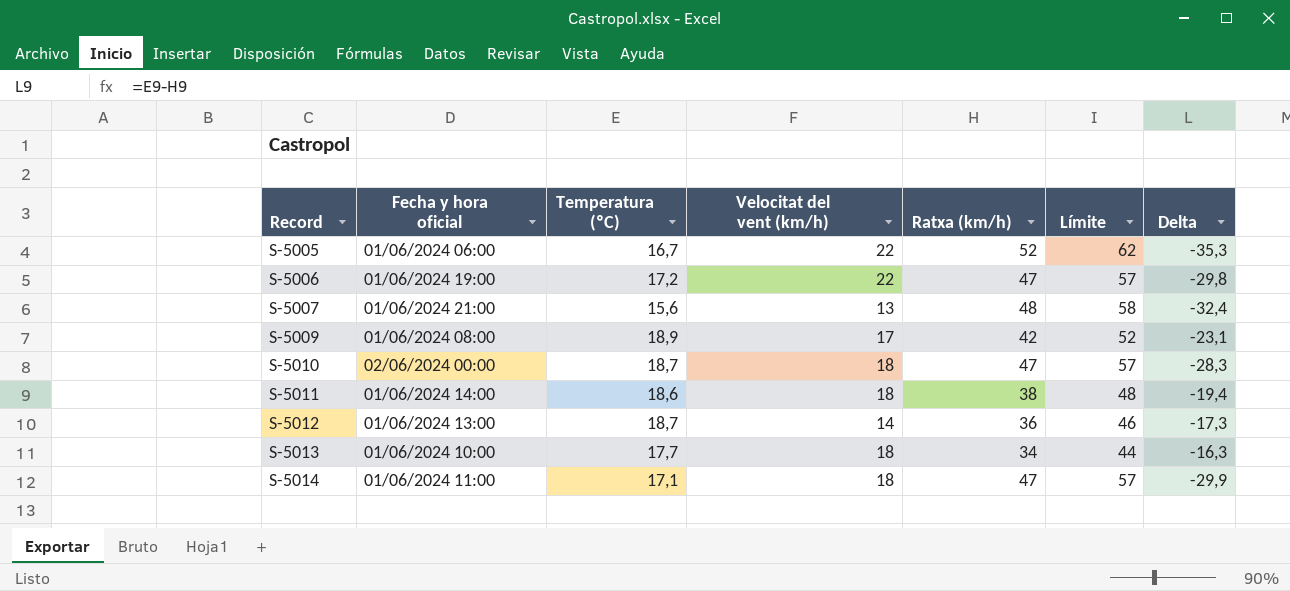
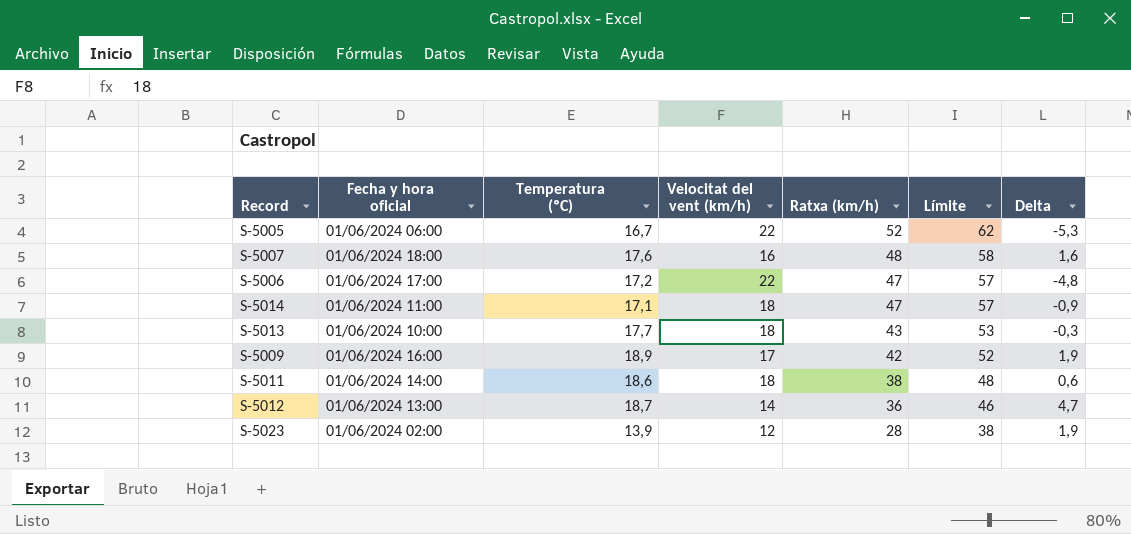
row order: Record ascending -> Ratxa (km/h) descending
column Delta | formula: [Temperatura (ºC)] - [Ratxa (km/h)] -> [Temperatura (ºC)] - [Velocitat del vent (km/h)]
row S-5010: 02/06/2024 00:00 | 18,7 | 18 | 47 | 57 | -28,3 -> none
S-5007 | Fecha y hora oficial: 01/06/2024 21:00 -> 01/06/2024 18:00
S-5007 | Temperatura (ºC): 15,6 -> 17,6
S-5007 | Velocitat del vent (km/h): 13 -> 16
S-5006 | Fecha y hora oficial: 01/06/2024 19:00 -> 01/06/2024 17:00
S-5013 | Ratxa (km/h): 34 -> 43
S-5013 | Límite: 44 -> 53
S-5009 | Fecha y hora oficial: 01/06/2024 08:00 -> 01/06/2024 16:00
row S-5023: none -> 01/06/2024 02:00 | 13,9 | 12 | 28 | 38 | 1,9

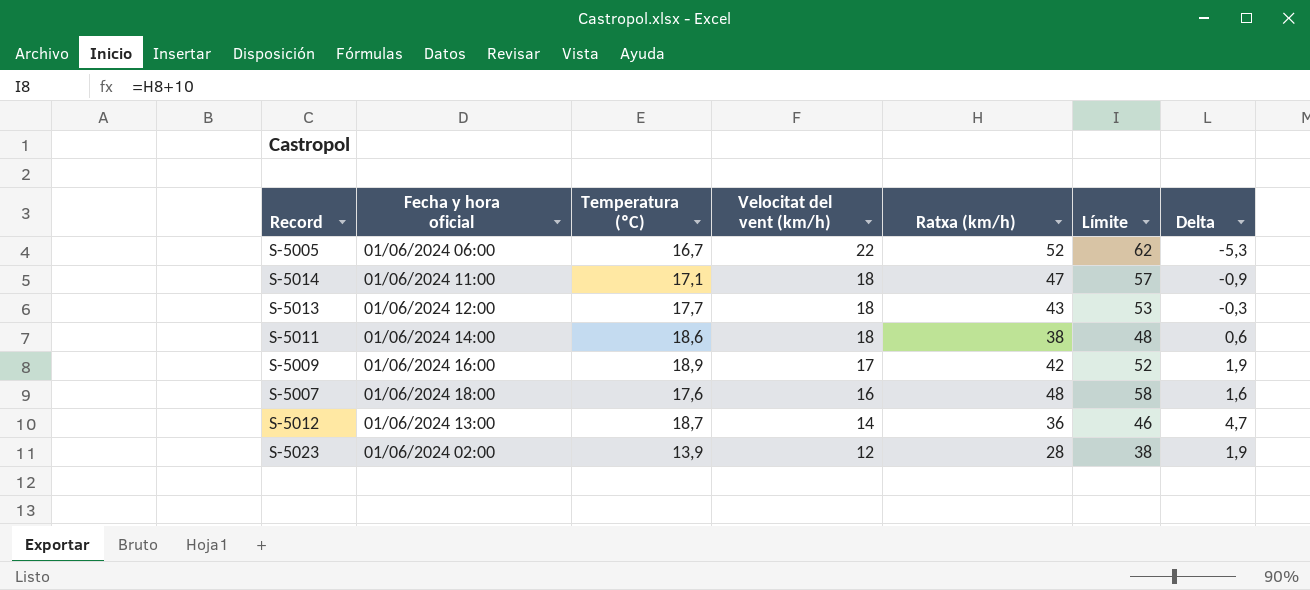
row order: Ratxa (km/h) descending -> Velocitat del vent (km/h) descending
row S-5006: 01/06/2024 17:00 | 17,2 | 22 | 47 | 57 | -4,8 -> none
S-5013 | Fecha y hora oficial: 01/06/2024 10:00 -> 01/06/2024 12:00

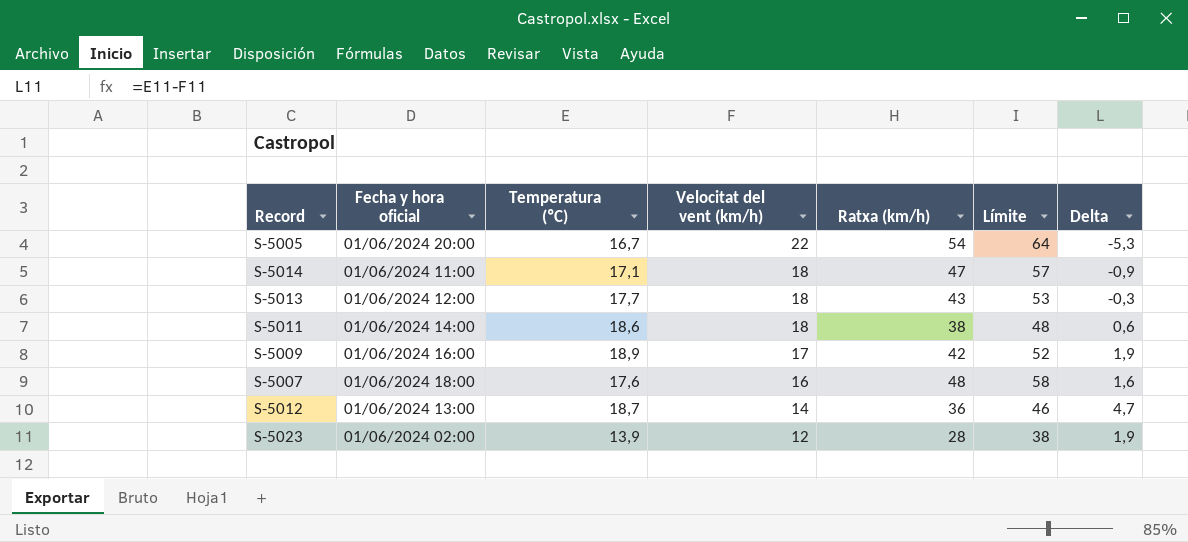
S-5005 | Fecha y hora oficial: 01/06/2024 06:00 -> 01/06/2024 20:00
S-5005 | Ratxa (km/h): 52 -> 54
S-5005 | Límite: 62 -> 64

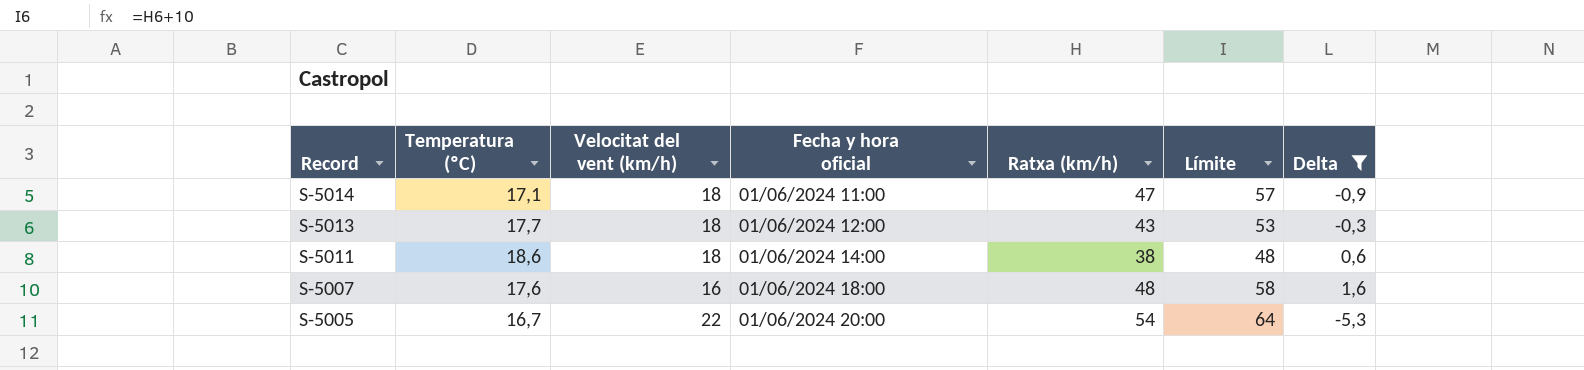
filter: none -> Delta <= 1,6
row order: Velocitat del vent (km/h) descending -> Record descending
column Fecha y hora oficial | position: 2 -> 4

